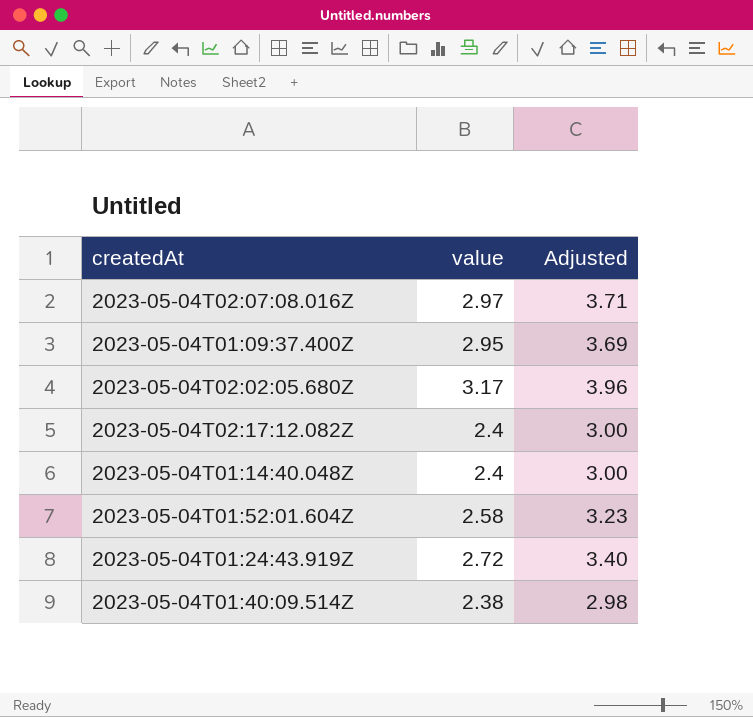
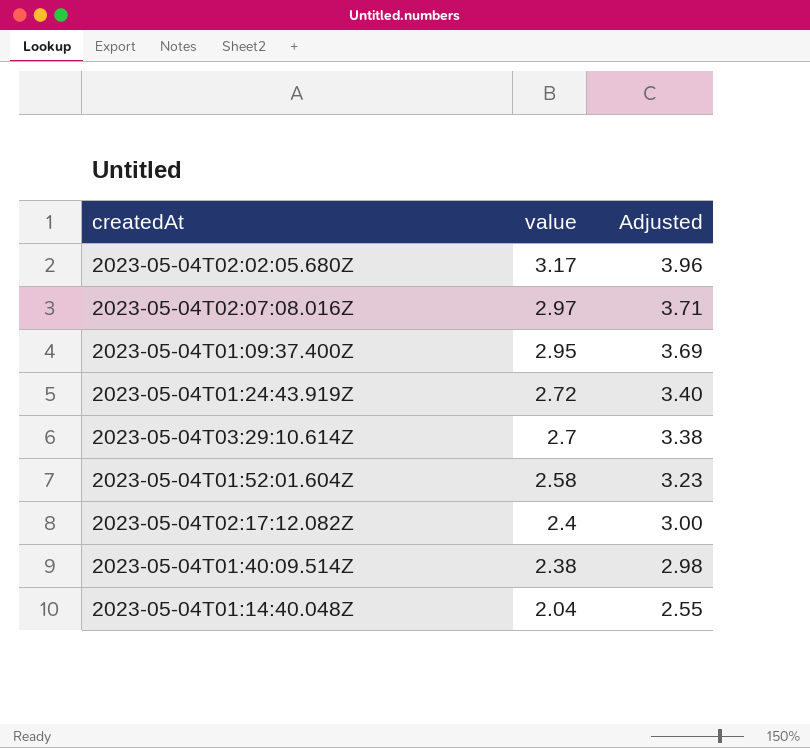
row order: none -> value descending
row 2023-05-04T03:29:10.614Z: none -> 2.7 | 3.38
2023-05-04T01:14:40.048Z | value: 2.4 -> 2.04
2023-05-04T01:14:40.048Z | Adjusted: 3.00 -> 2.55

